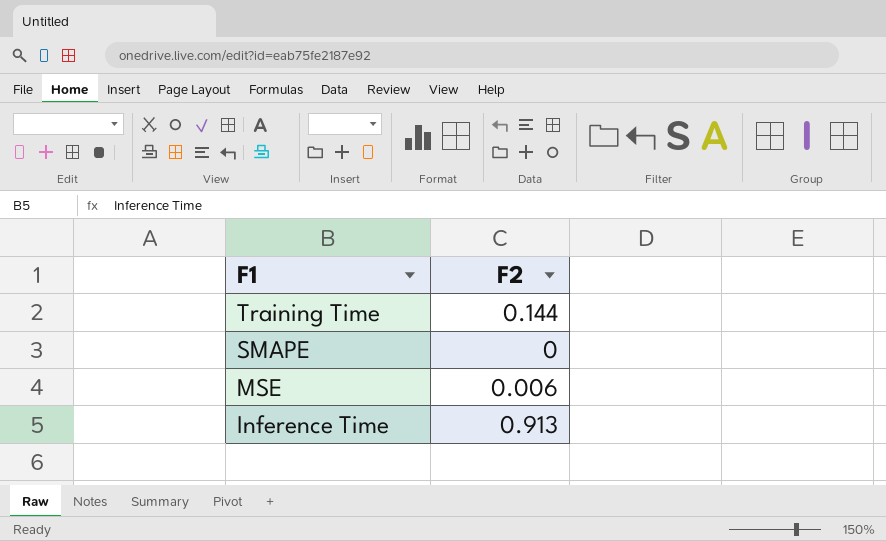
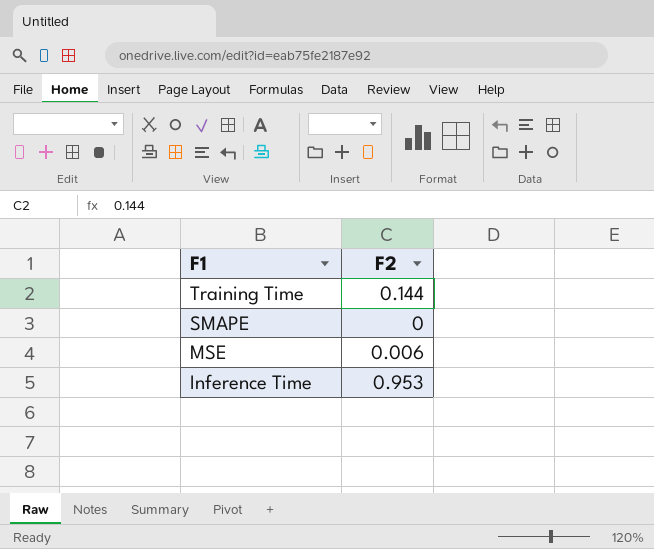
Inference Time | F2: 0.913 -> 0.953

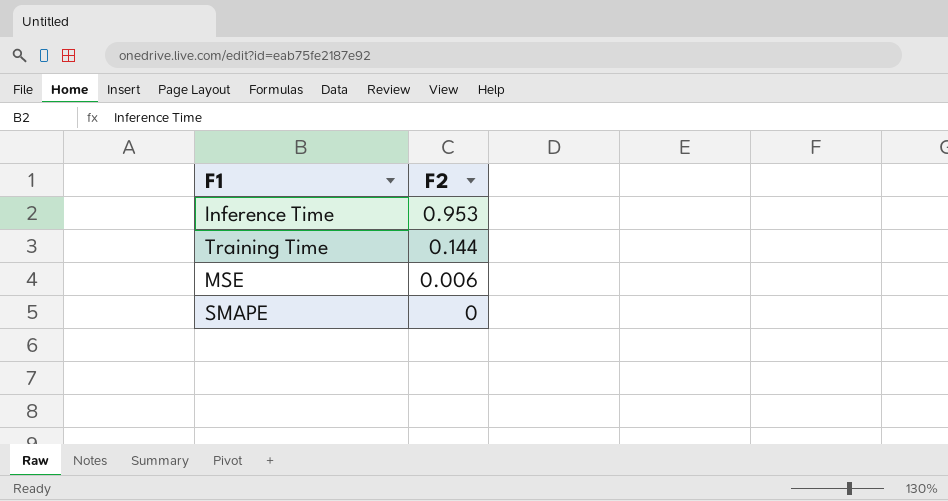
row order: F1 descending -> F2 descending

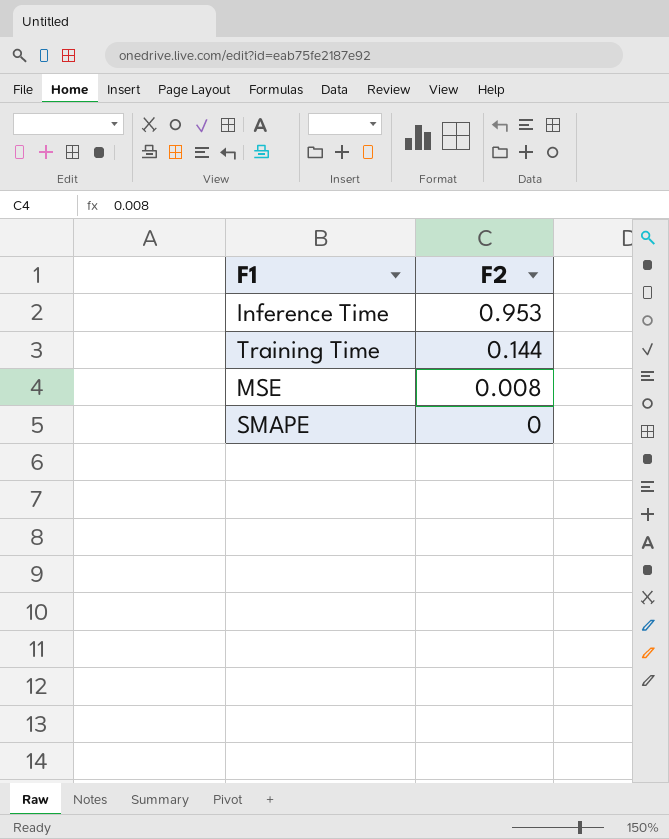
MSE | F2: 0.006 -> 0.008

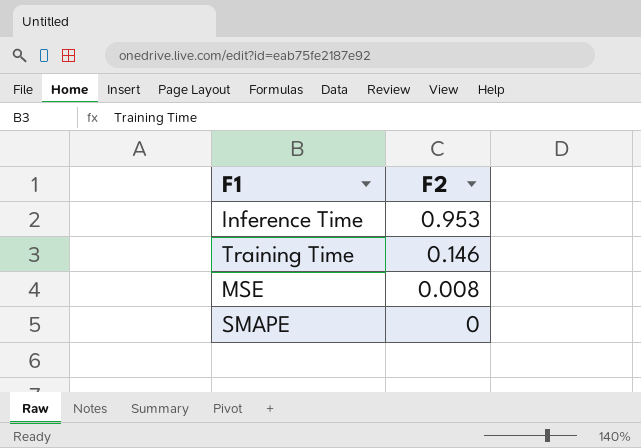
Training Time | F2: 0.144 -> 0.146

